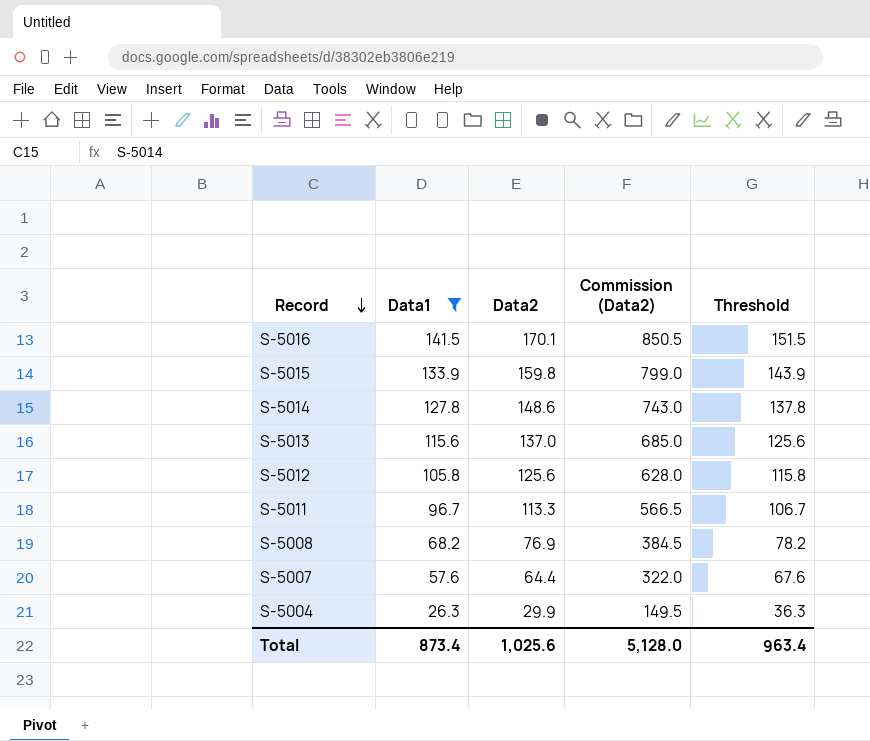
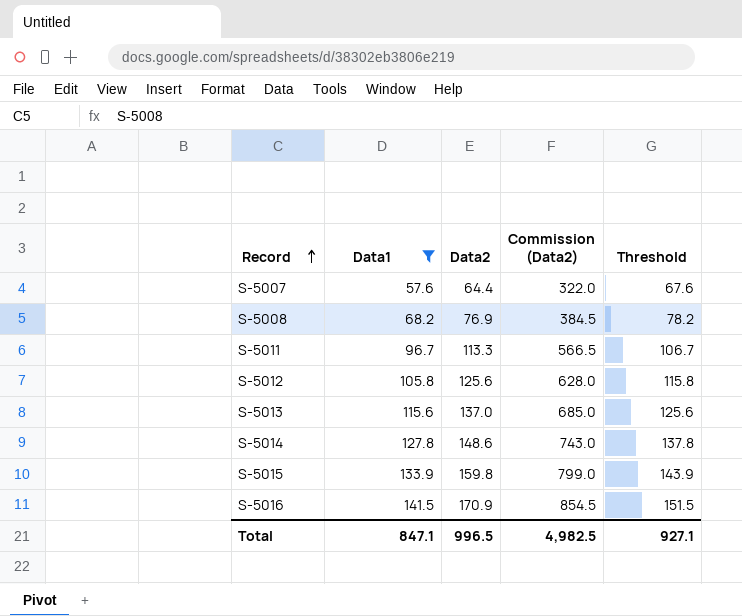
row order: Record descending -> Record ascending
row S-5004: 26.3 | 29.9 | 149.5 | 36.3 -> none
S-5016 | Data2: 170.1 -> 170.9
S-5016 | Commission (Data2): 850.5 -> 854.5
Total | Data1: 873.4 -> 847.1
Total | Data2: 1,025.6 -> 996.5
Total | Commission (Data2): 5,128.0 -> 4,982.5
Total | Threshold: 963.4 -> 927.1

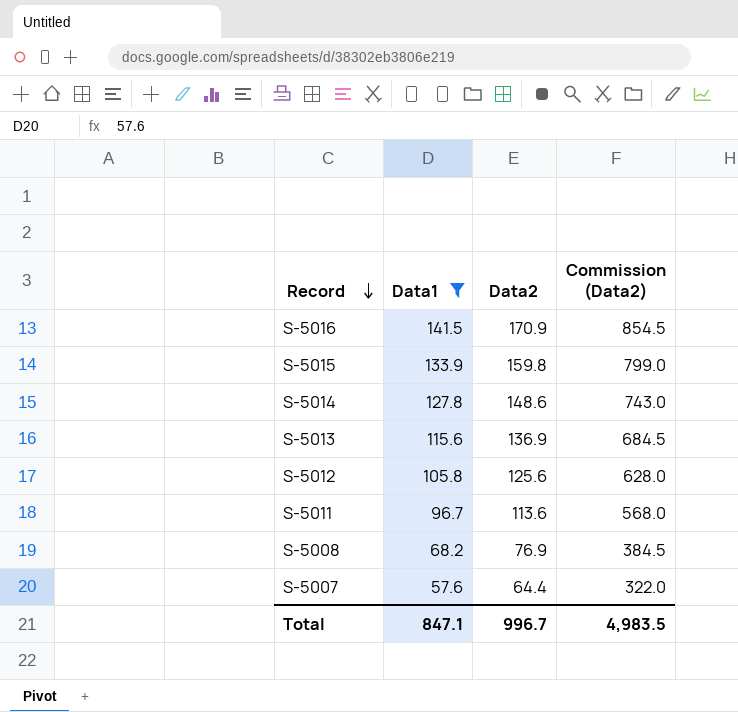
row order: Record ascending -> Record descending
column Threshold | formula: [Data1] + 10 -> none
S-5013 | Data2: 137.0 -> 136.9
S-5013 | Commission (Data2): 685.0 -> 684.5
S-5011 | Data2: 113.3 -> 113.6
S-5011 | Commission (Data2): 566.5 -> 568.0
Total | Data2: 996.5 -> 996.7
Total | Commission (Data2): 4,982.5 -> 4,983.5

